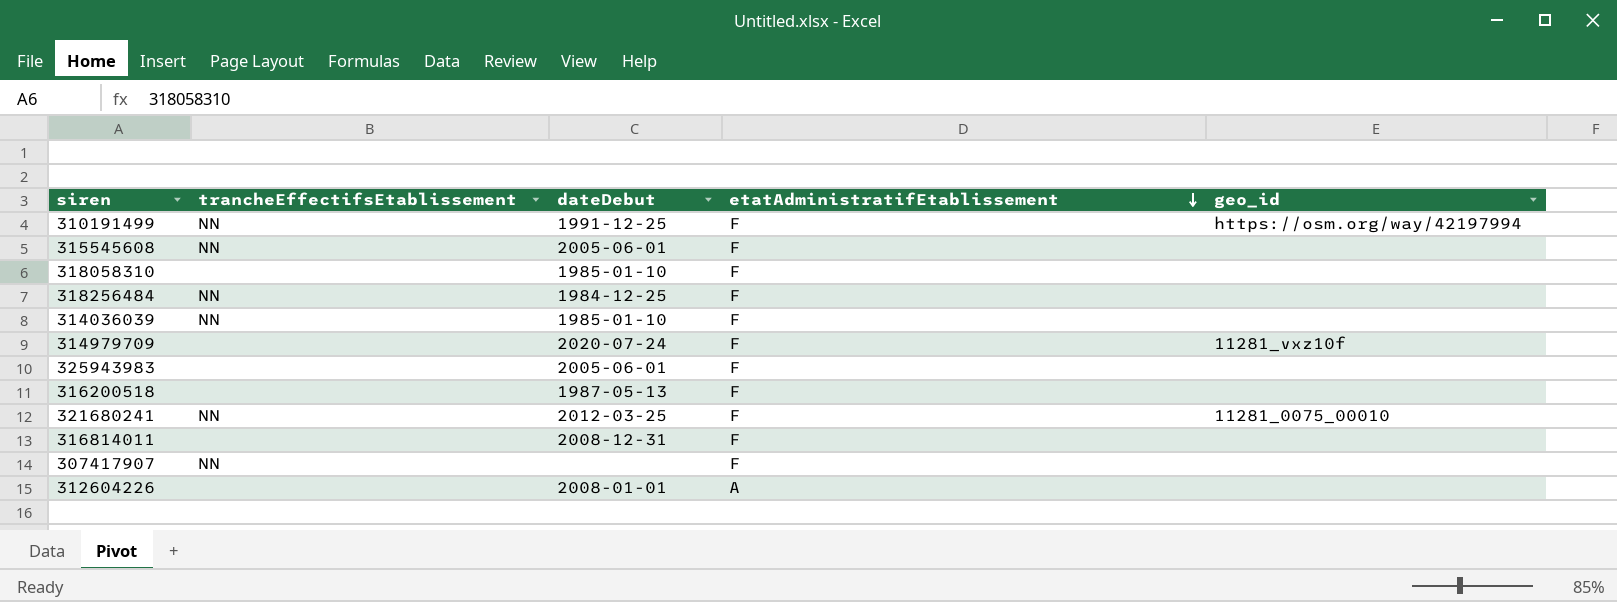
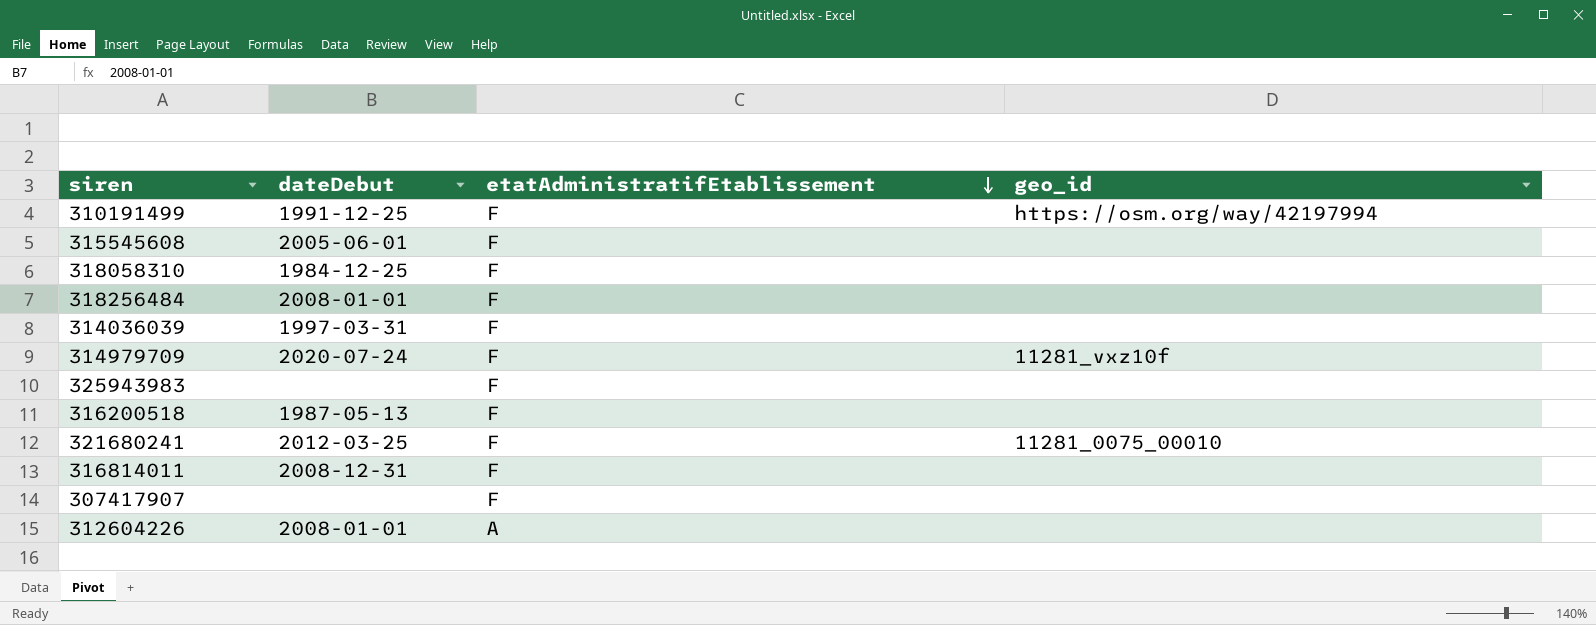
column trancheEffectifsEtablissement | position: 2 -> none
318058310 | dateDebut: 1985-01-10 -> 1984-12-25
318256484 | dateDebut: 1984-12-25 -> 2008-01-01
314036039 | dateDebut: 1985-01-10 -> 1997-03-31
325943983 | dateDebut: 2005-06-01 -> none

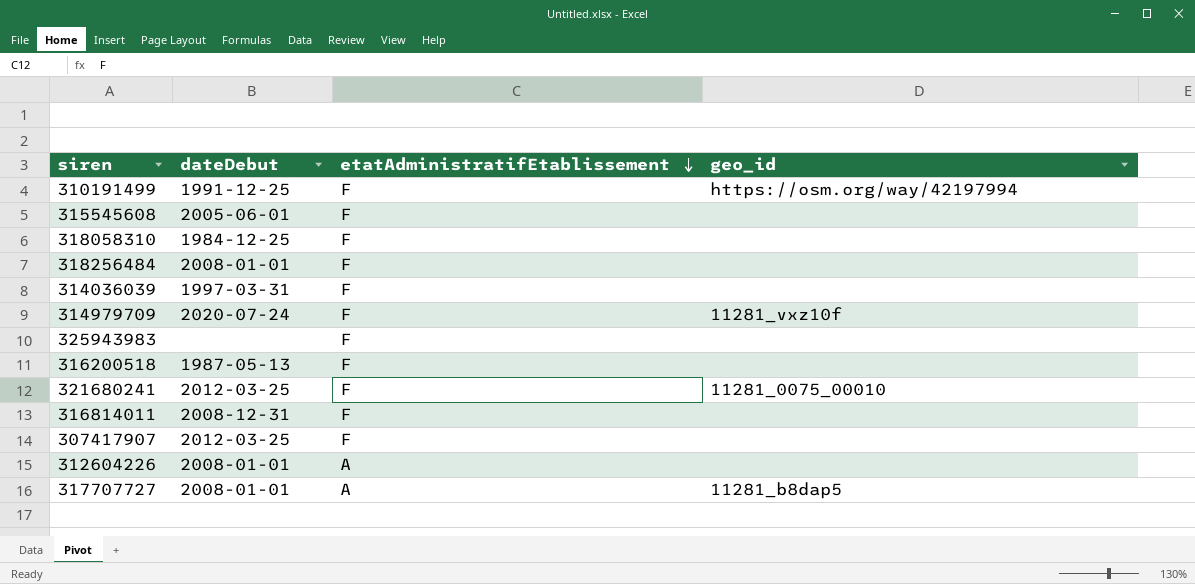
307417907 | dateDebut: none -> 2012-03-25
row 317707727: none -> 2008-01-01 | A | 11281_b8dap5

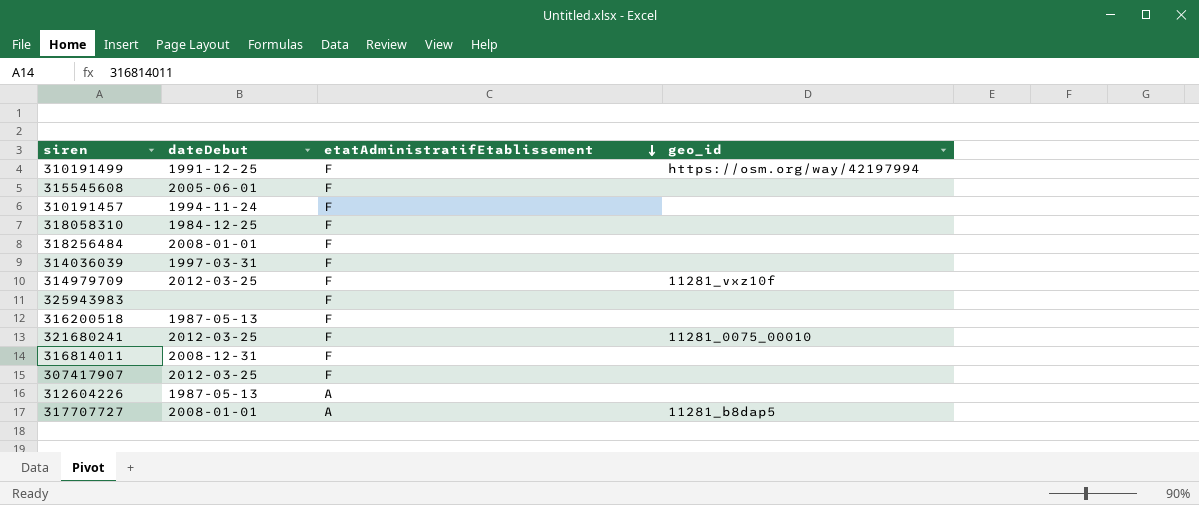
row 310191457: none -> 1994-11-24 | F | none
314979709 | dateDebut: 2020-07-24 -> 2012-03-25
312604226 | dateDebut: 2008-01-01 -> 1987-05-13

